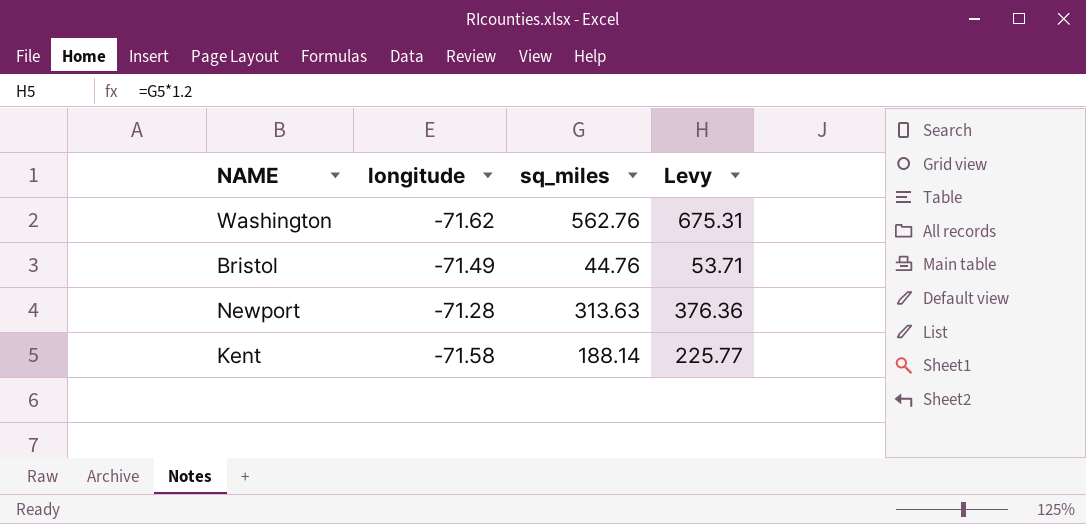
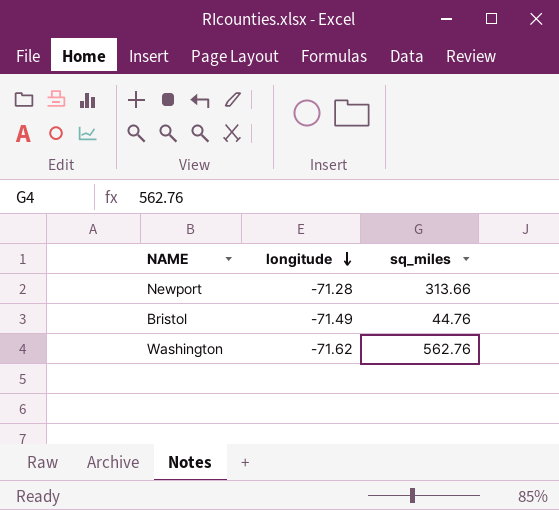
row order: none -> longitude descending
column Levy | formula: [sq_miles] * 1.2 -> none
row Kent: -71.58 | 188.14 | 225.77 -> none
Newport | sq_miles: 313.63 -> 313.66

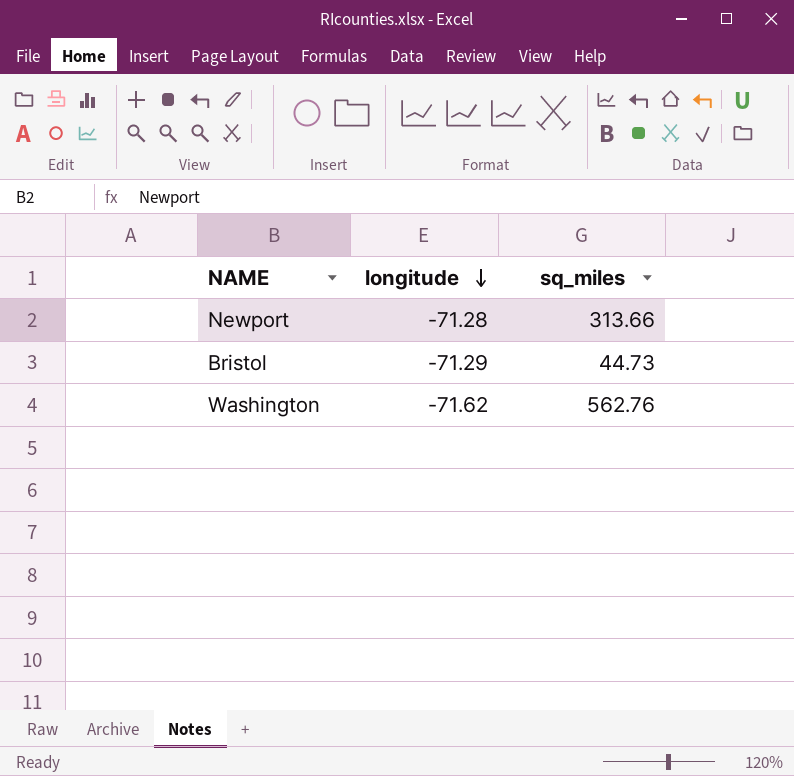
Bristol | longitude: -71.49 -> -71.29
Bristol | sq_miles: 44.76 -> 44.73

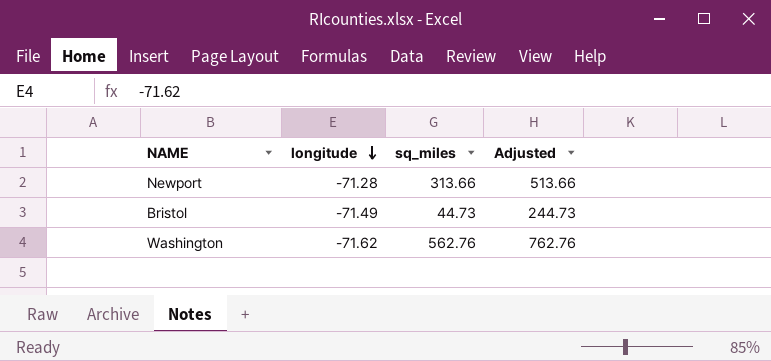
column Adjusted | formula: none -> [sq_miles] + 200
Bristol | longitude: -71.29 -> -71.49

